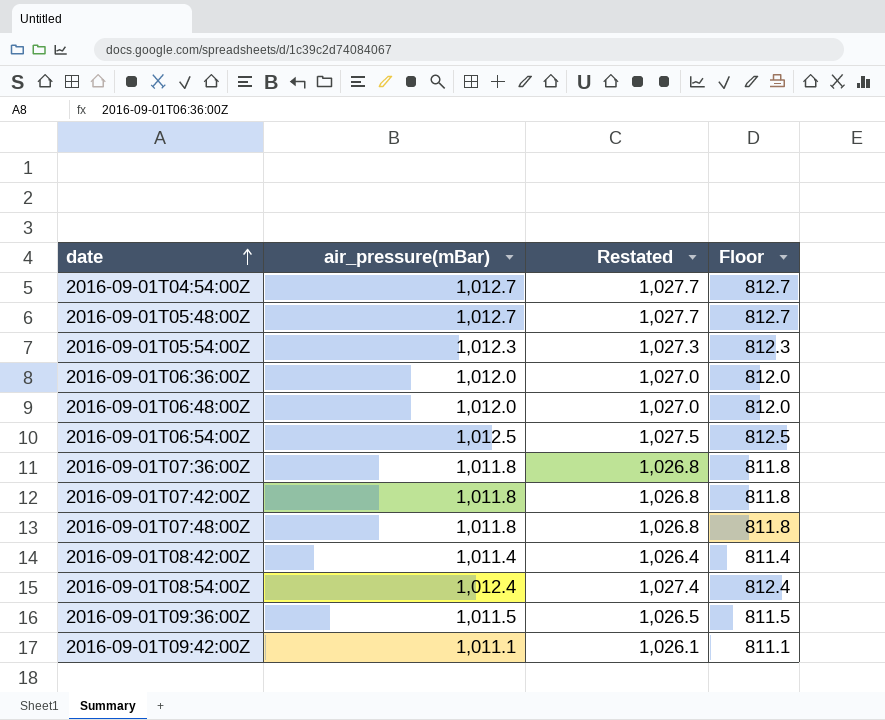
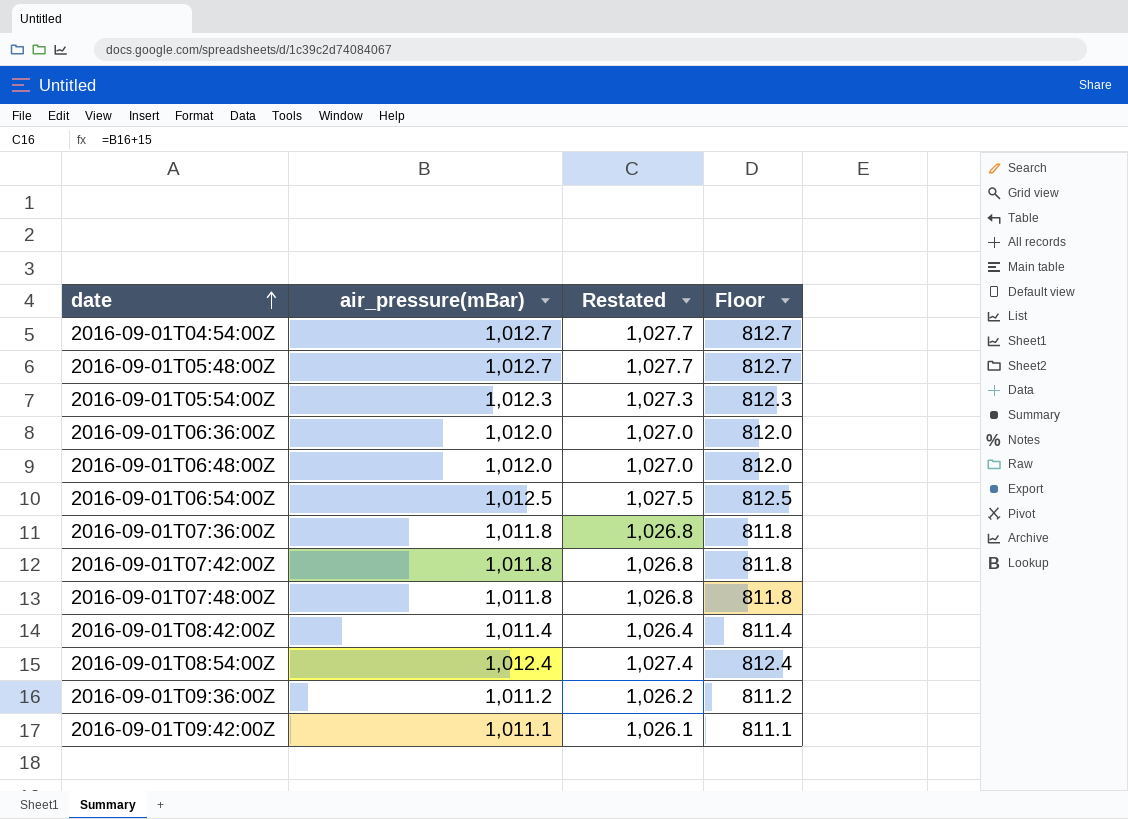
2016-09-01T09:36:00Z | air_pressure(mBar): 1,011.5 -> 1,011.2
2016-09-01T09:36:00Z | Restated: 1,026.5 -> 1,026.2
2016-09-01T09:36:00Z | Floor: 811.5 -> 811.2

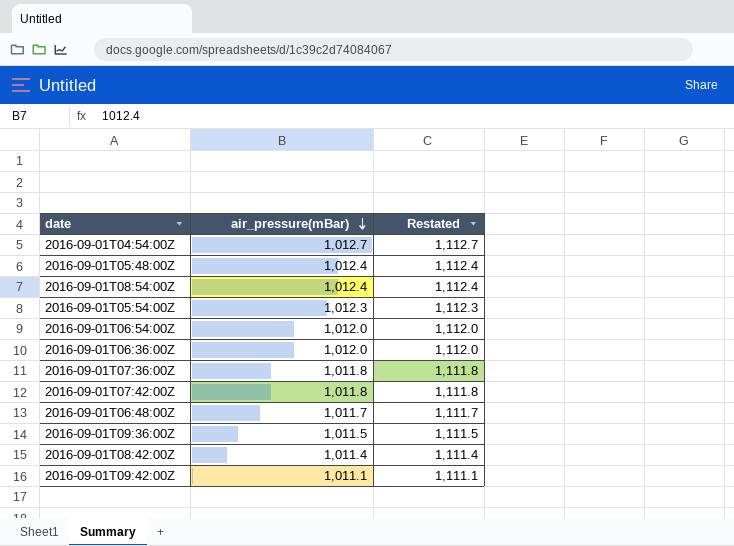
row order: date ascending -> air_pressure(mBar) descending
column Floor | formula: [air_pressure(mBar)] - 200 -> none
column Restated | formula: [air_pressure(mBar)] + 15 -> [air_pressure(mBar)] + 100
row 2016-09-01T07:48:00Z: 1,011.8 | 1,026.8 | 811.8 -> none
2016-09-01T05:48:00Z | air_pressure(mBar): 1,012.7 -> 1,012.4
2016-09-01T06:54:00Z | air_pressure(mBar): 1,012.5 -> 1,012.0
2016-09-01T06:48:00Z | air_pressure(mBar): 1,012.0 -> 1,011.7
2016-09-01T09:36:00Z | air_pressure(mBar): 1,011.2 -> 1,011.5

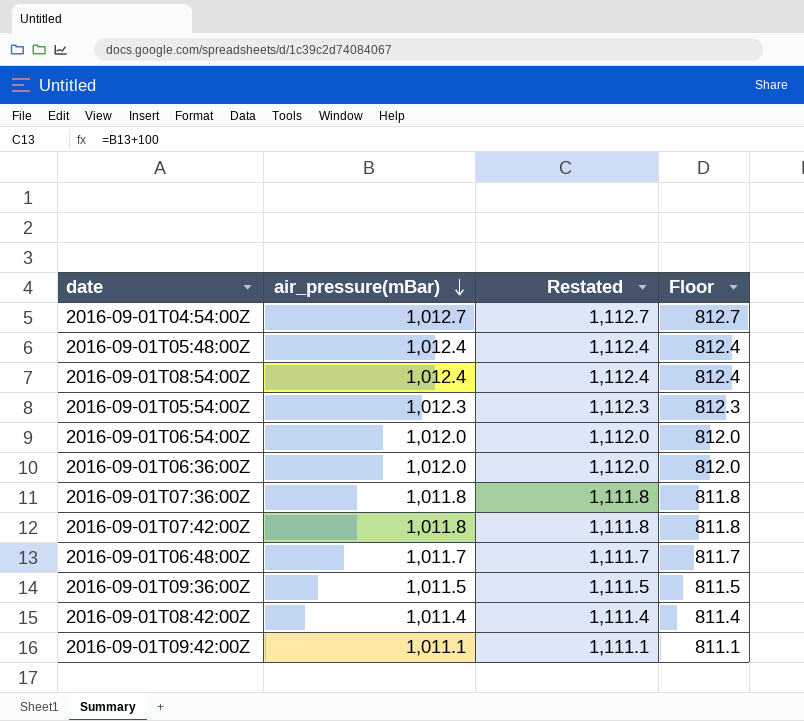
column Floor | formula: none -> [air_pressure(mBar)] - 200

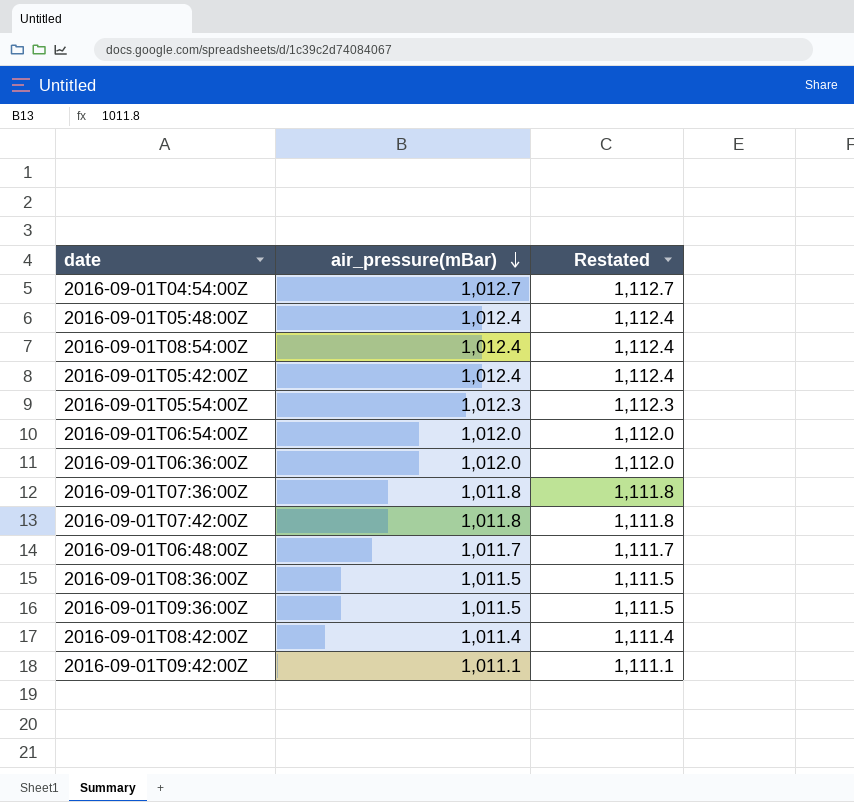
column Floor | formula: [air_pressure(mBar)] - 200 -> none
row 2016-09-01T05:42:00Z: none -> 1,012.4 | 1,112.4
row 2016-09-01T08:36:00Z: none -> 1,011.5 | 1,111.5

